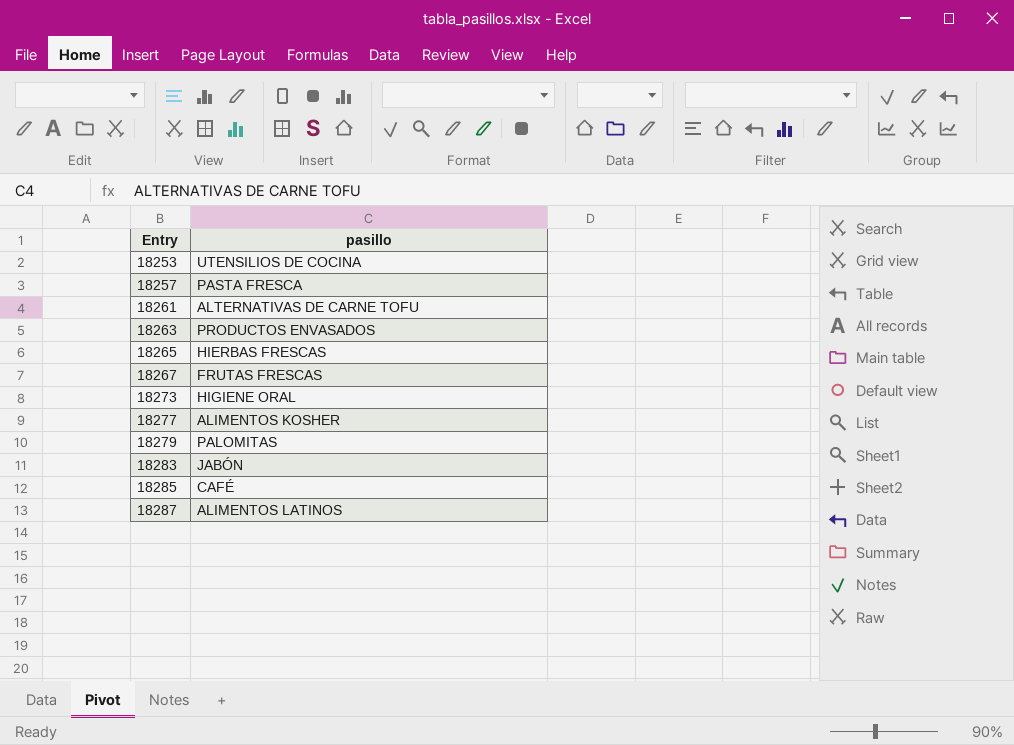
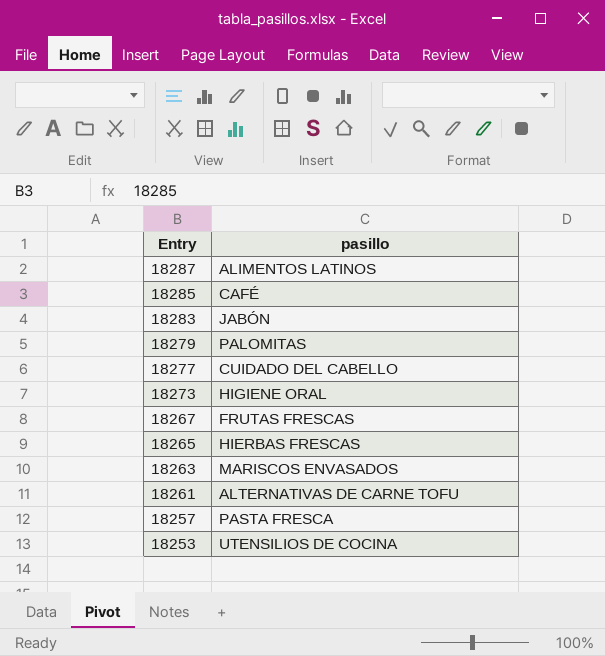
row order: Entry ascending -> Entry descending
18277 | pasillo: ALIMENTOS KOSHER -> CUIDADO DEL CABELLO
18263 | pasillo: PRODUCTOS ENVASADOS -> MARISCOS ENVASADOS

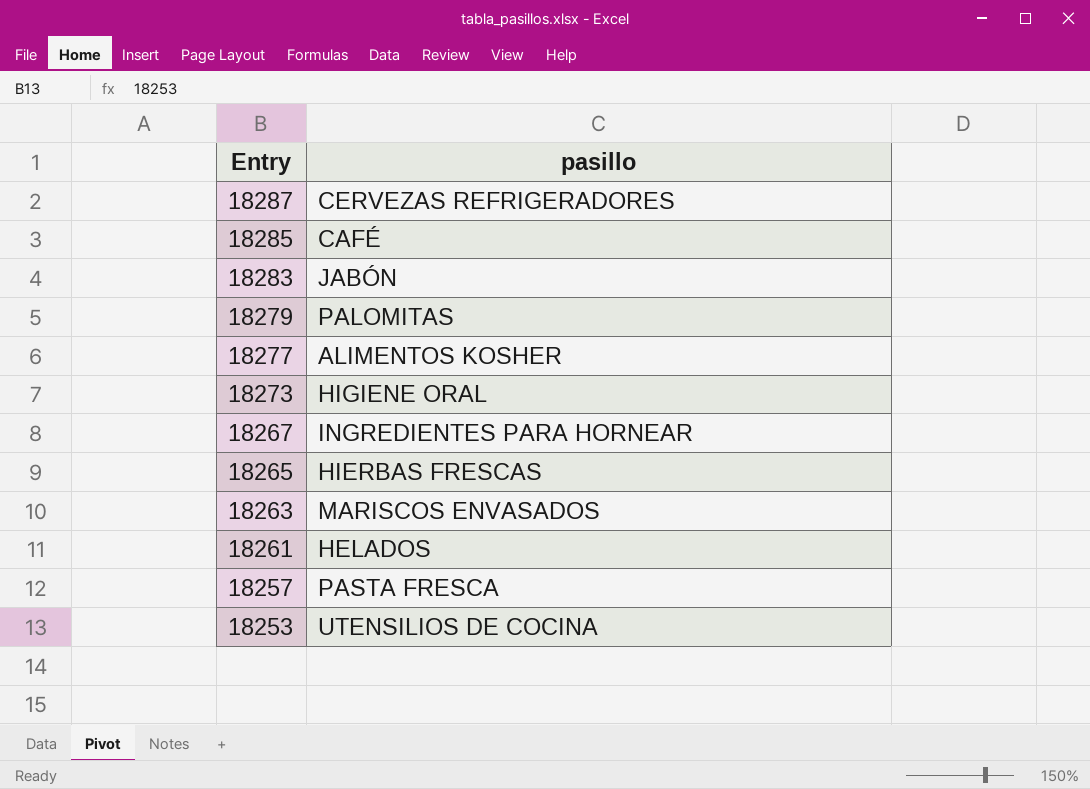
18287 | pasillo: ALIMENTOS LATINOS -> CERVEZAS REFRIGERADORES
18277 | pasillo: CUIDADO DEL CABELLO -> ALIMENTOS KOSHER
18267 | pasillo: FRUTAS FRESCAS -> INGREDIENTES PARA HORNEAR
18261 | pasillo: ALTERNATIVAS DE CARNE TOFU -> HELADOS

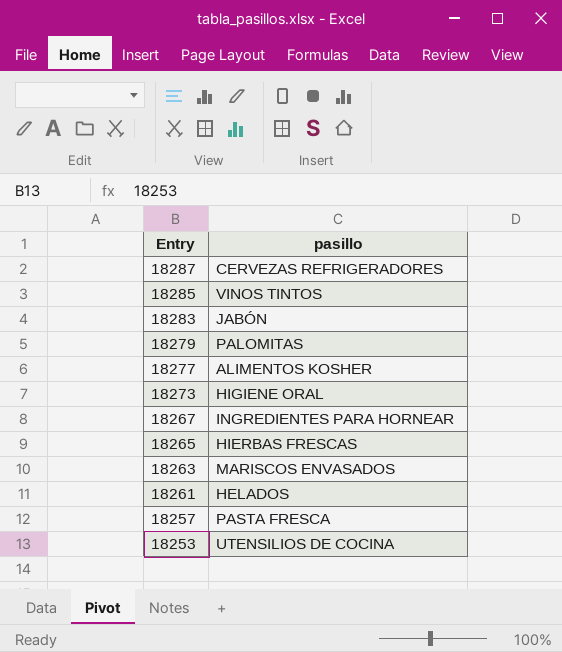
18285 | pasillo: CAFÉ -> VINOS TINTOS

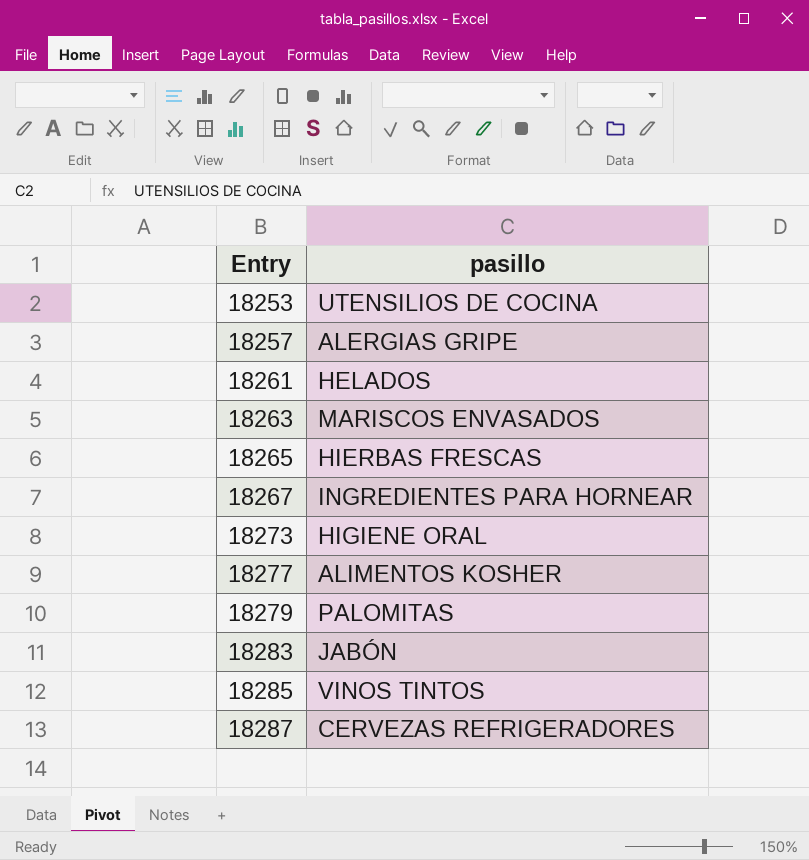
row order: Entry descending -> Entry ascending
18257 | pasillo: PASTA FRESCA -> ALERGIAS GRIPE

